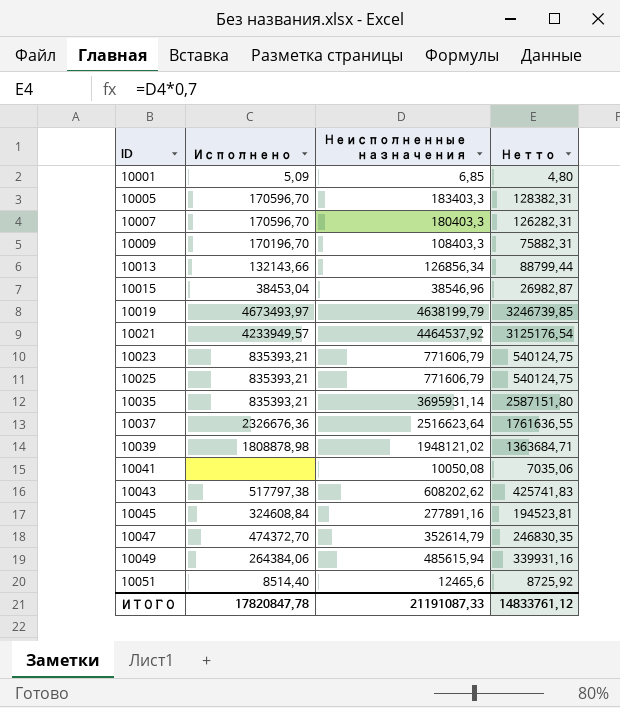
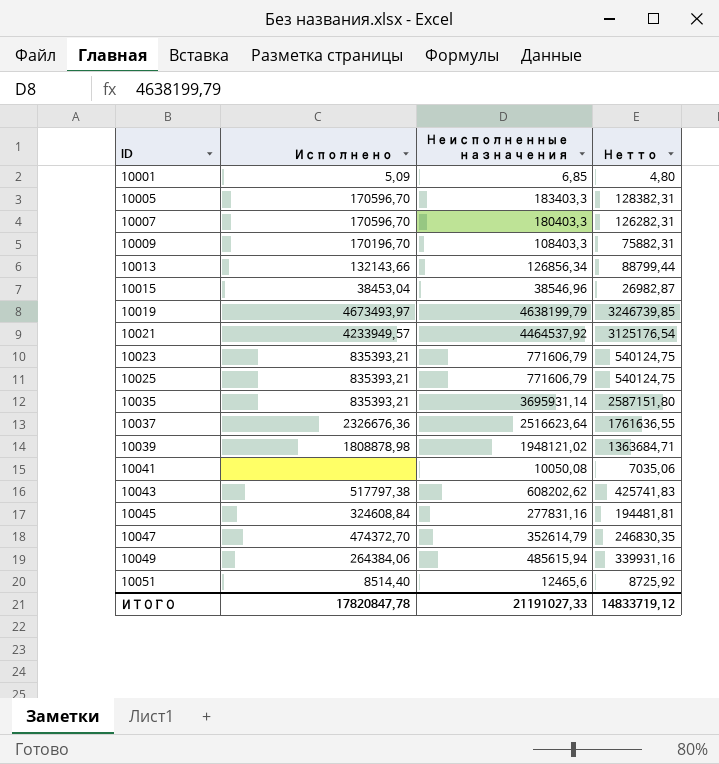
10045 | Неисполненные назначения: 277891,16 -> 277831,16
10045 | Нетто: 194523,81 -> 194481,81
ИТОГО | Неисполненные назначения: 21191087,33 -> 21191027,33
ИТОГО | Нетто: 14833761,12 -> 14833719,12

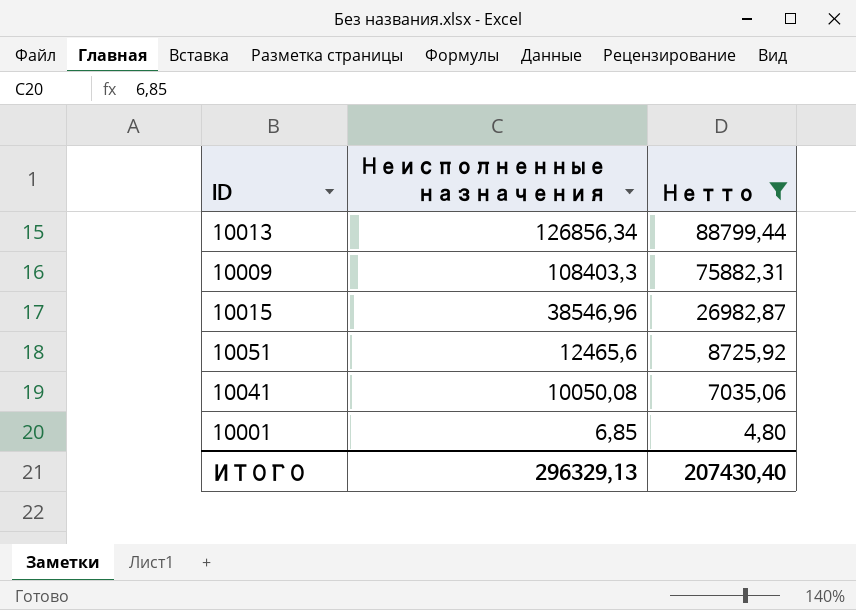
filter: none -> Нетто <= 88799,44
row order: ID ascending -> Неисполненные назначения descending
column Исполнено | position: 2 -> none
ИТОГО | Неисполненные назначения: 21191027,33 -> 296329,13
ИТОГО | Нетто: 14833719,12 -> 207430,40

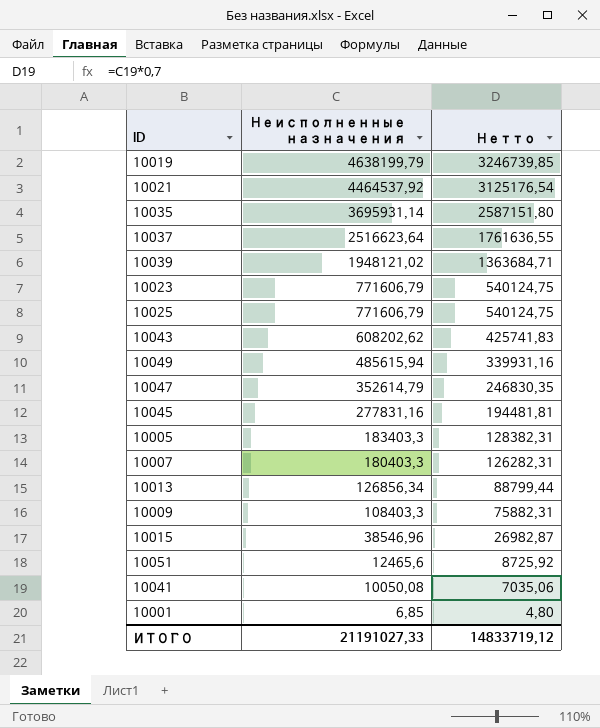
filter: Нетто <= 88799,44 -> none
ИТОГО | Неисполненные назначения: 296329,13 -> 21191027,33
ИТОГО | Нетто: 207430,40 -> 14833719,12

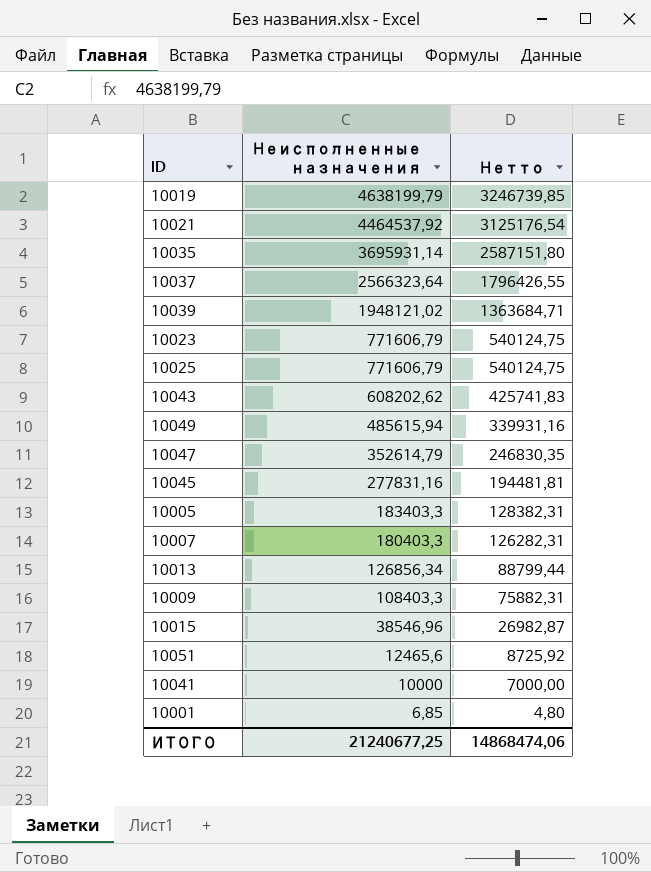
10037 | Неисполненные назначения: 2516623,64 -> 2566323,64
10037 | Нетто: 1761636,55 -> 1796426,55
10041 | Неисполненные назначения: 10050,08 -> 10000
10041 | Нетто: 7035,06 -> 7000,00
ИТОГО | Неисполненные назначения: 21191027,33 -> 21240677,25
ИТОГО | Нетто: 14833719,12 -> 14868474,06

